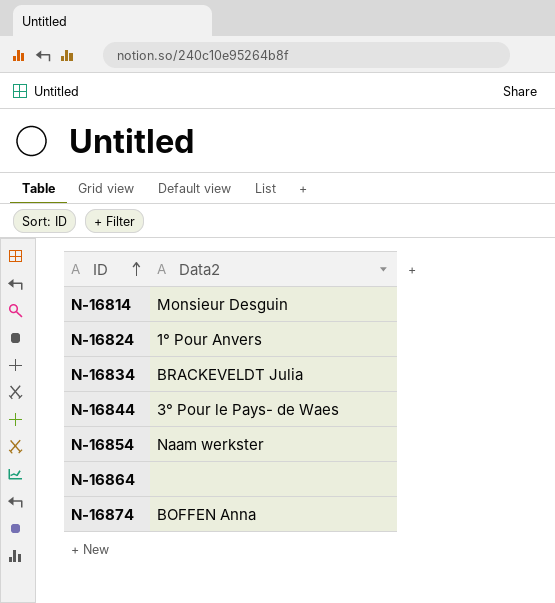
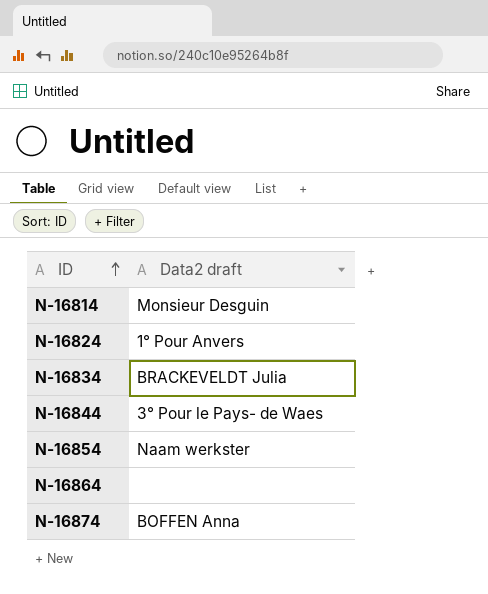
column name: Data2 -> Data2 draft

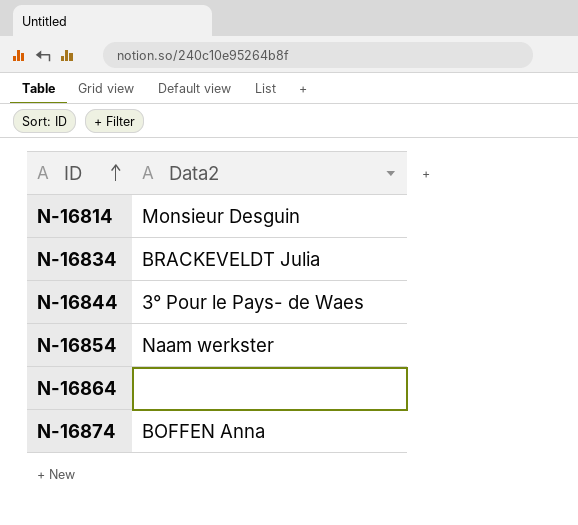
column name: Data2 draft -> Data2
row N-16824: 1° Pour Anvers -> none

